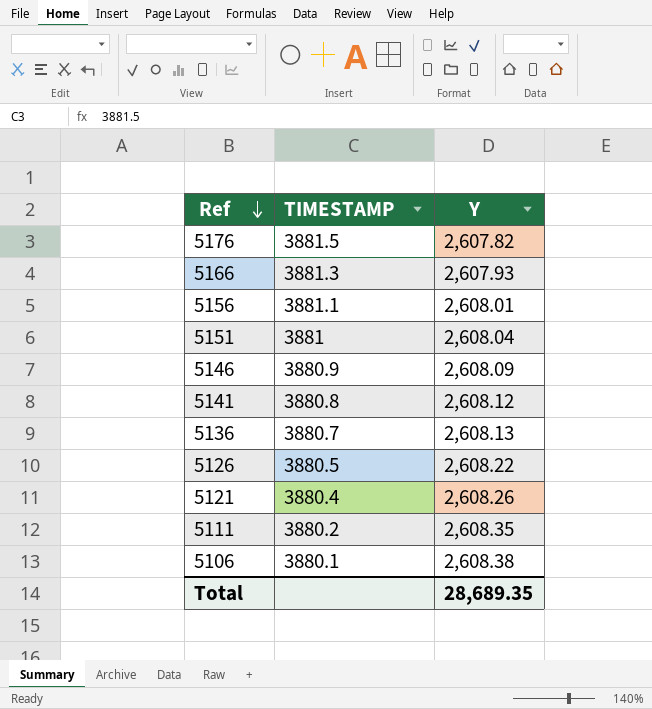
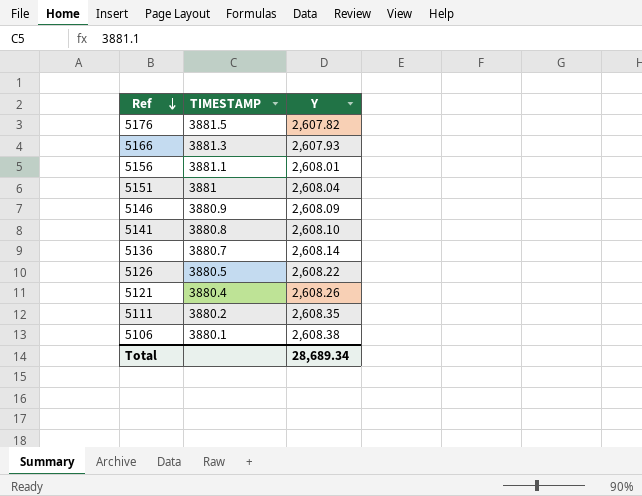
5141 | Y: 2,608.12 -> 2,608.10
5136 | Y: 2,608.13 -> 2,608.14
Total | Y: 28,689.35 -> 28,689.34

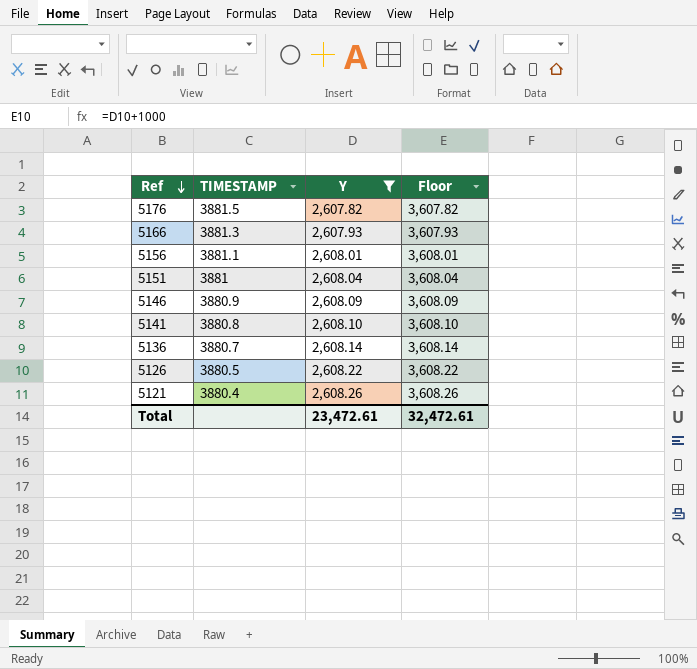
filter: none -> Y <= 2,608.26
column Floor | formula: none -> [Y] + 1000
Total | Y: 28,689.34 -> 23,472.61

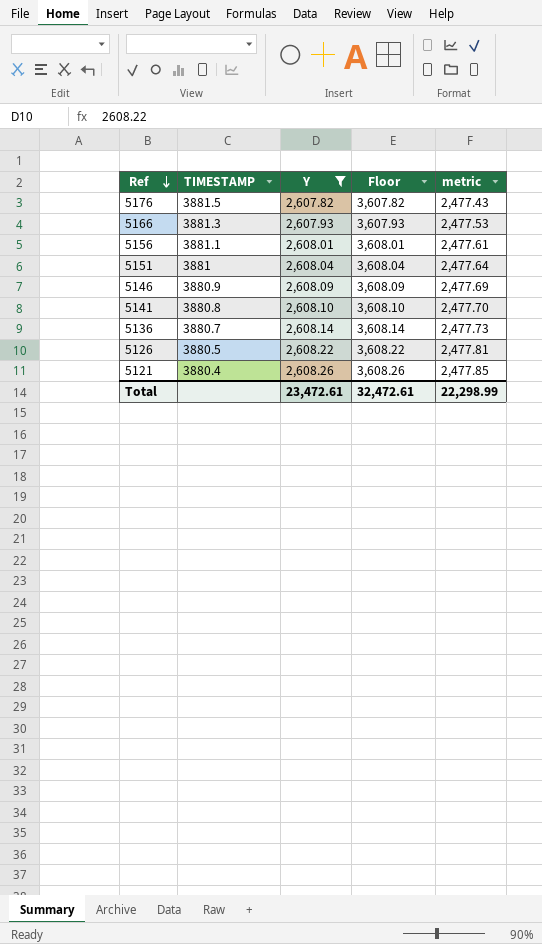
column metric | formula: none -> [Y] * 0.95

